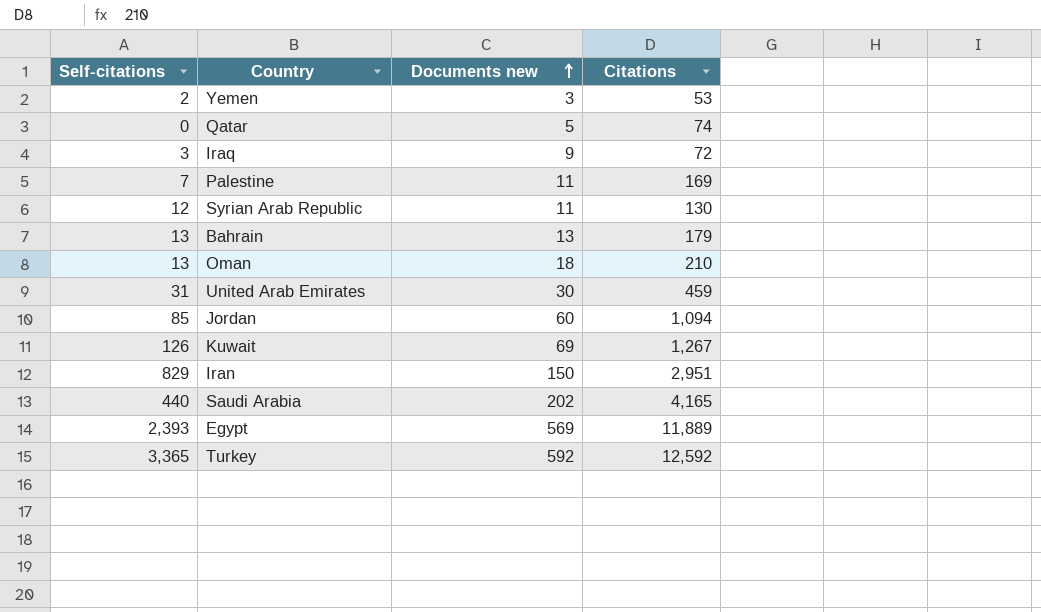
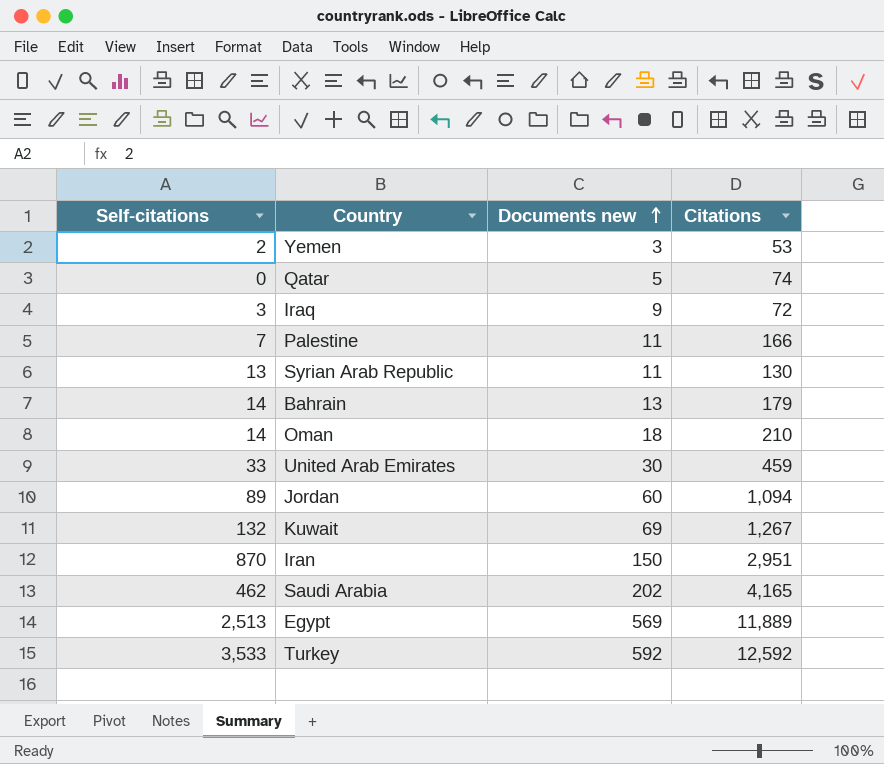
Palestine | Citations: 169 -> 166
Syrian Arab Republic | Self-citations: 12 -> 13
Bahrain | Self-citations: 13 -> 14
Oman | Self-citations: 13 -> 14
United Arab Emirates | Self-citations: 31 -> 33
Jordan | Self-citations: 85 -> 89
Kuwait | Self-citations: 126 -> 132
Iran | Self-citations: 829 -> 870
Saudi Arabia | Self-citations: 440 -> 462
Egypt | Self-citations: 2,393 -> 2,513
Turkey | Self-citations: 3,365 -> 3,533

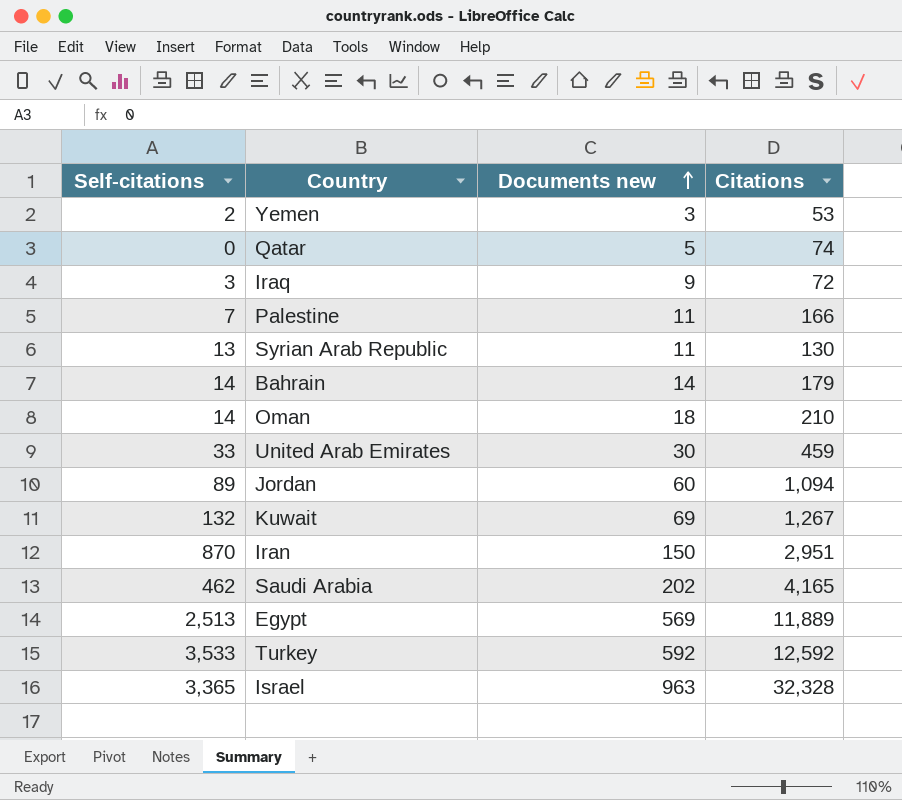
Bahrain | Documents new: 13 -> 14
row Israel: none -> 3,365 | 963 | 32,328

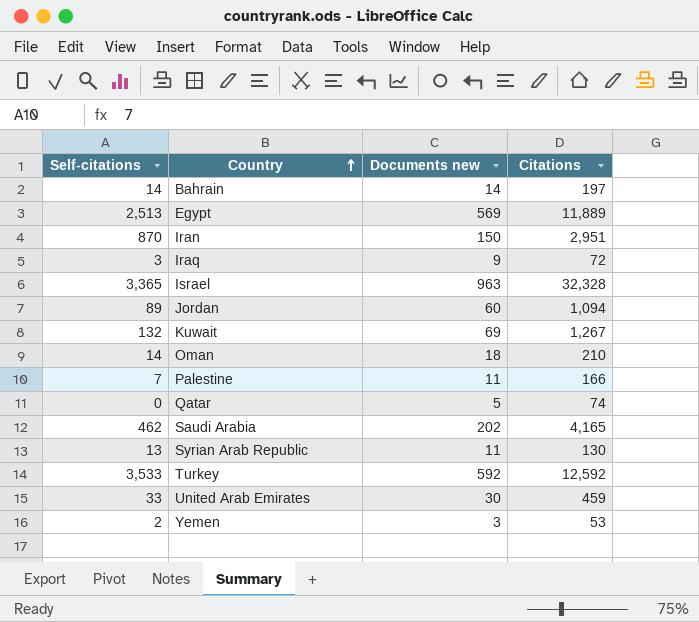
row order: Documents new ascending -> Country ascending
Bahrain | Citations: 179 -> 197

